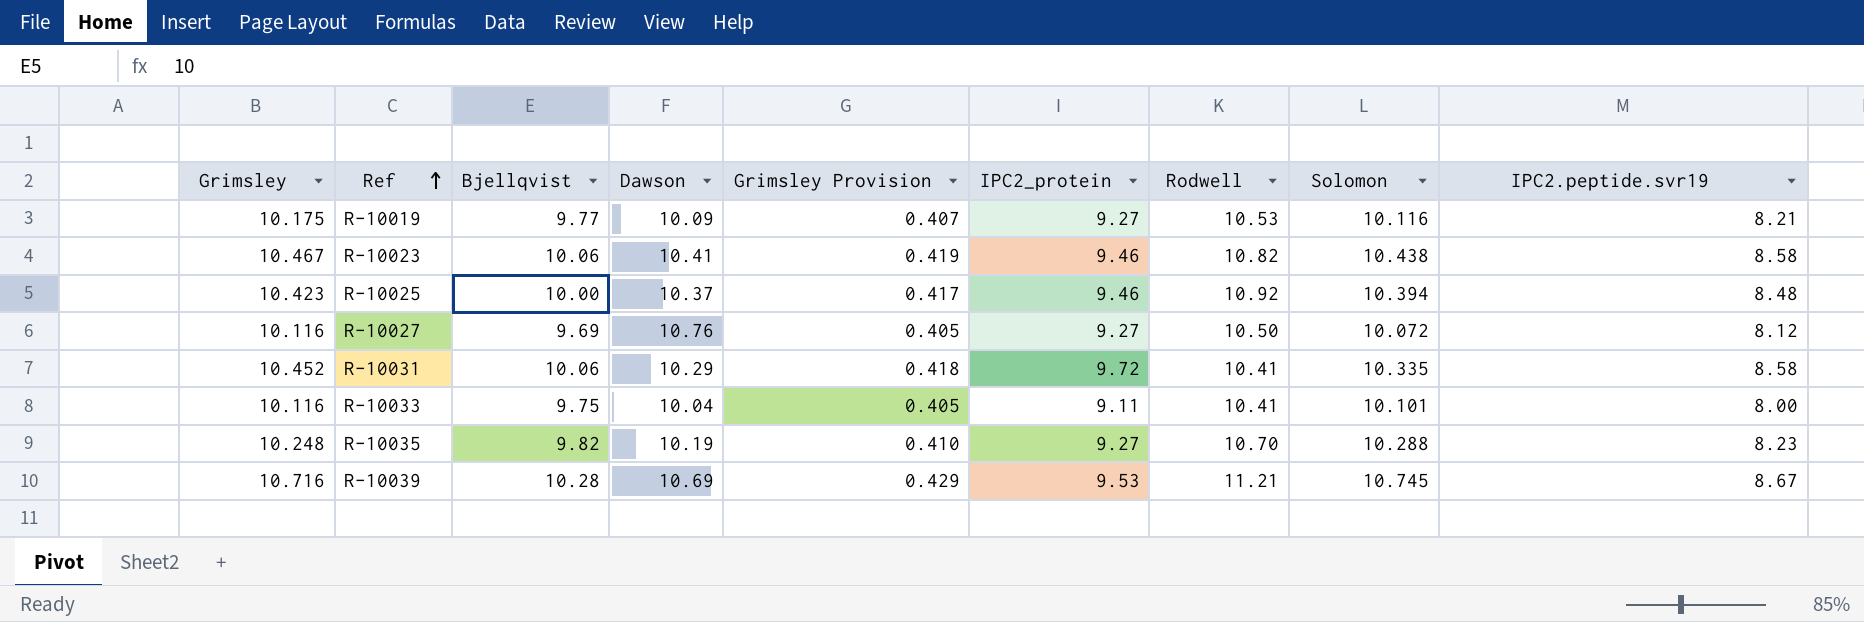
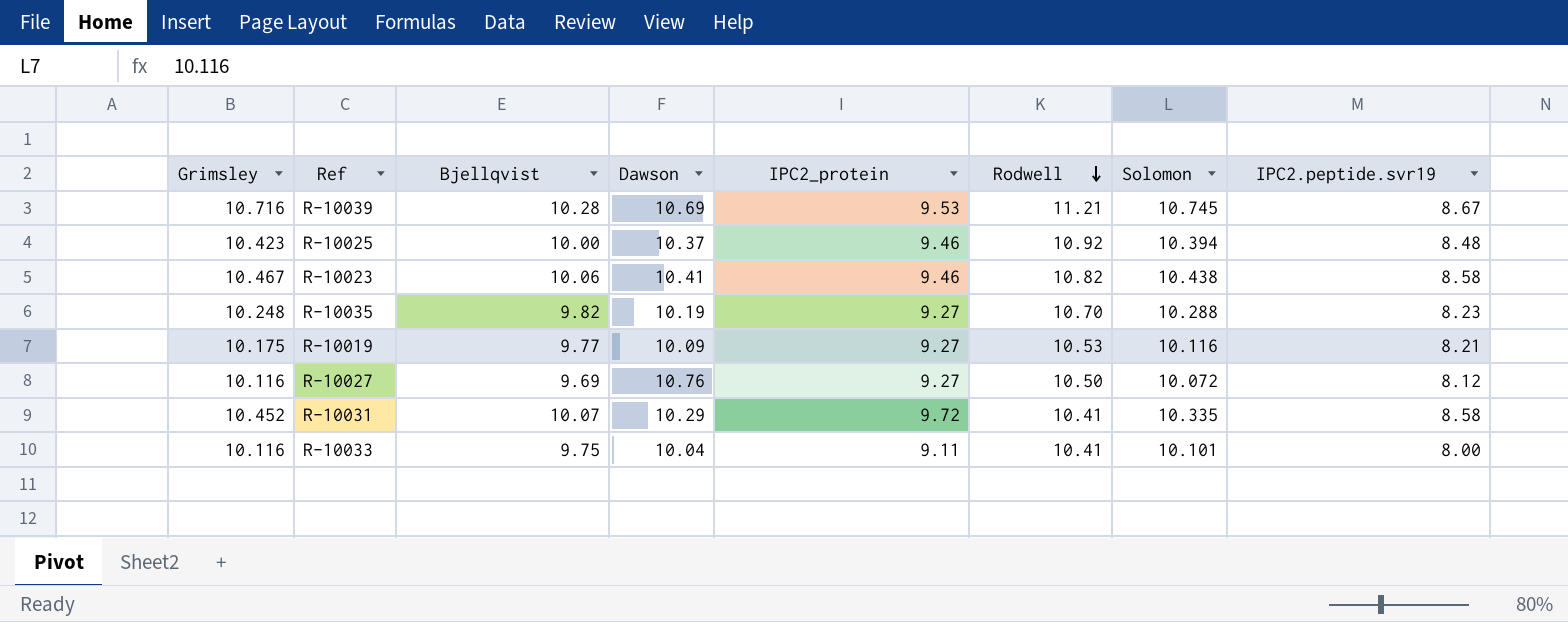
row order: Ref ascending -> Rodwell descending
column Grimsley Provision | formula: [Grimsley] * 0.04 -> none
R-10031 | Bjellqvist: 10.06 -> 10.07

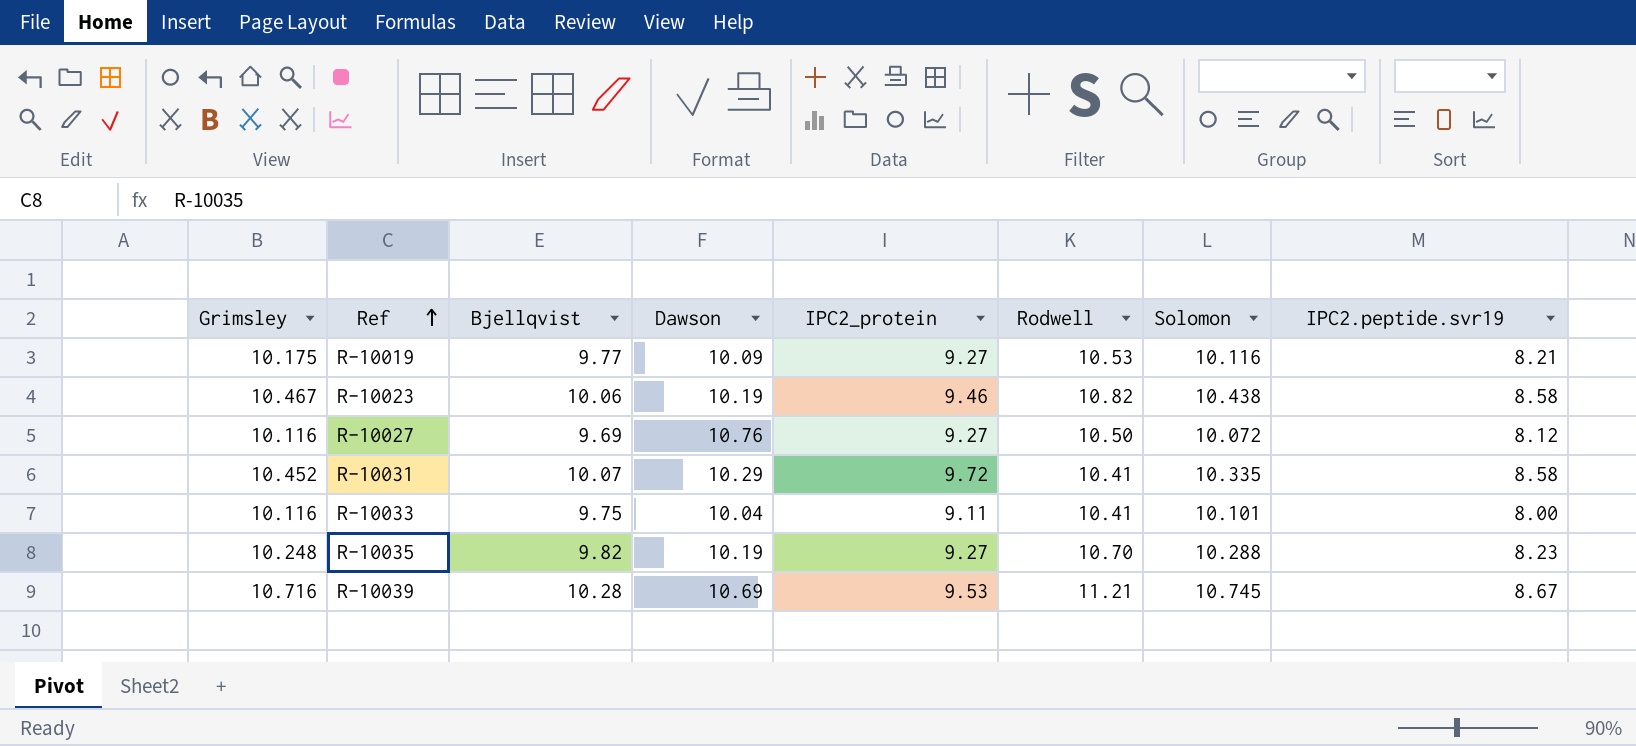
row order: Rodwell descending -> Ref ascending
row R-10025: 10.423 | 10.00 | 10.37 | 9.46 | 10.92 | 10.394 | 8.48 -> none
R-10023 | Dawson: 10.41 -> 10.19

